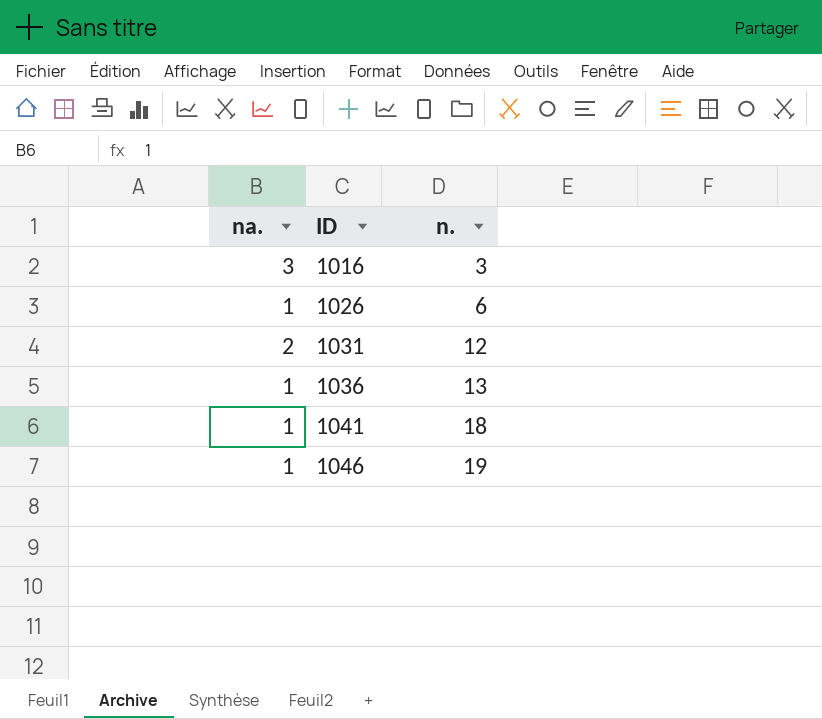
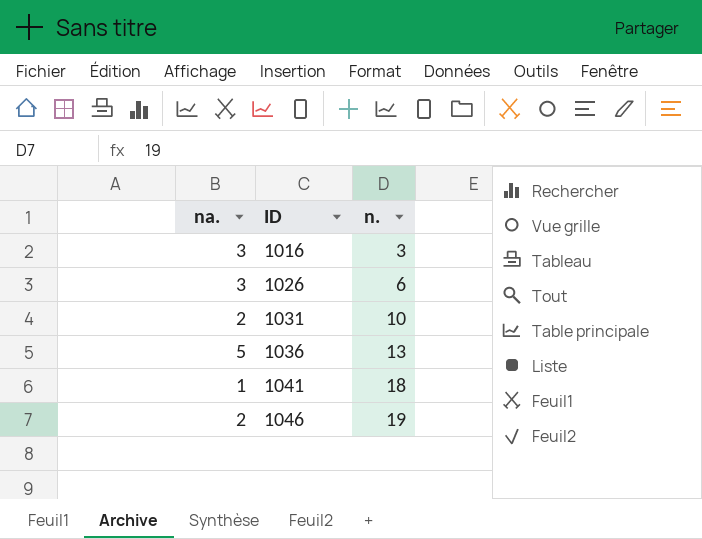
1026 | na.: 1 -> 3
1031 | n.: 12 -> 10
1036 | na.: 1 -> 5
1046 | na.: 1 -> 2

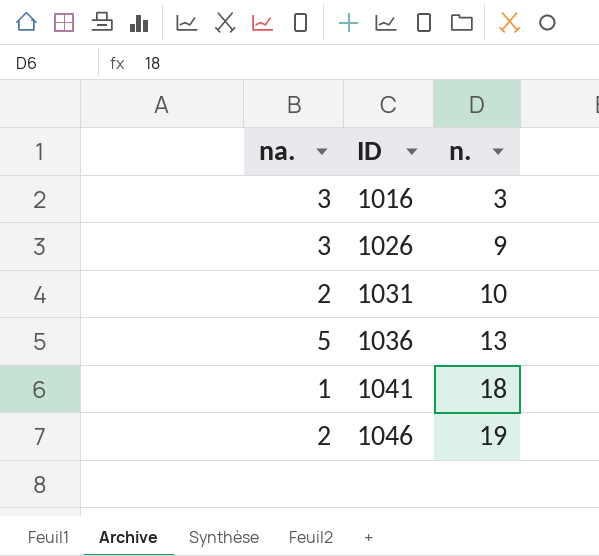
1026 | n.: 6 -> 9

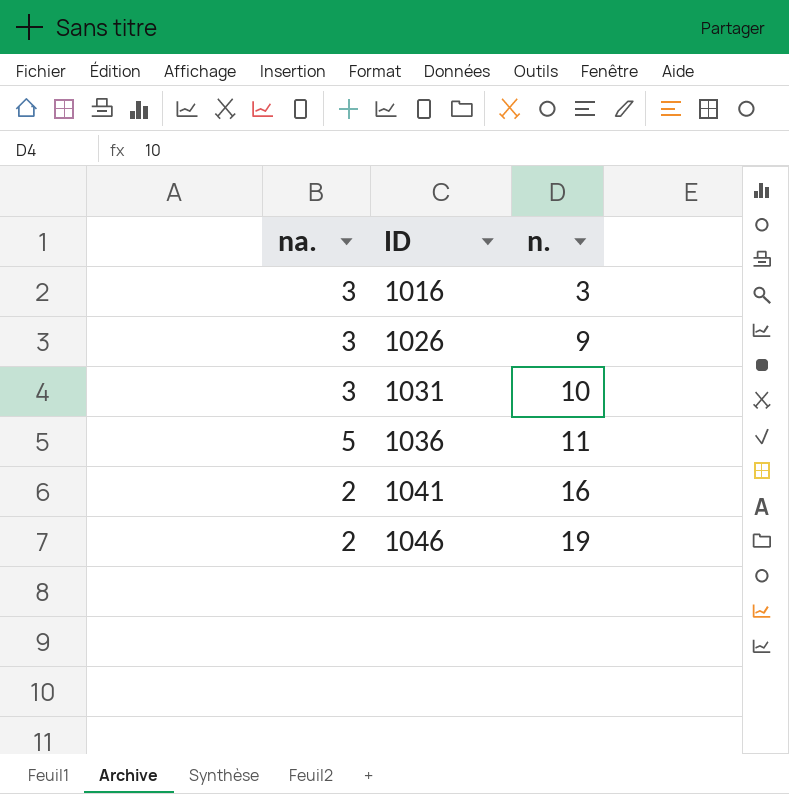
1031 | na.: 2 -> 3
1036 | n.: 13 -> 11
1041 | na.: 1 -> 2
1041 | n.: 18 -> 16

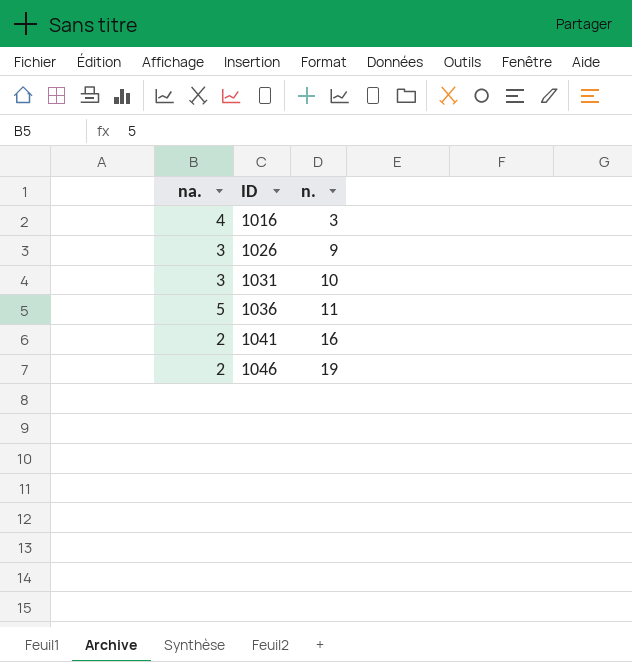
1016 | na.: 3 -> 4

